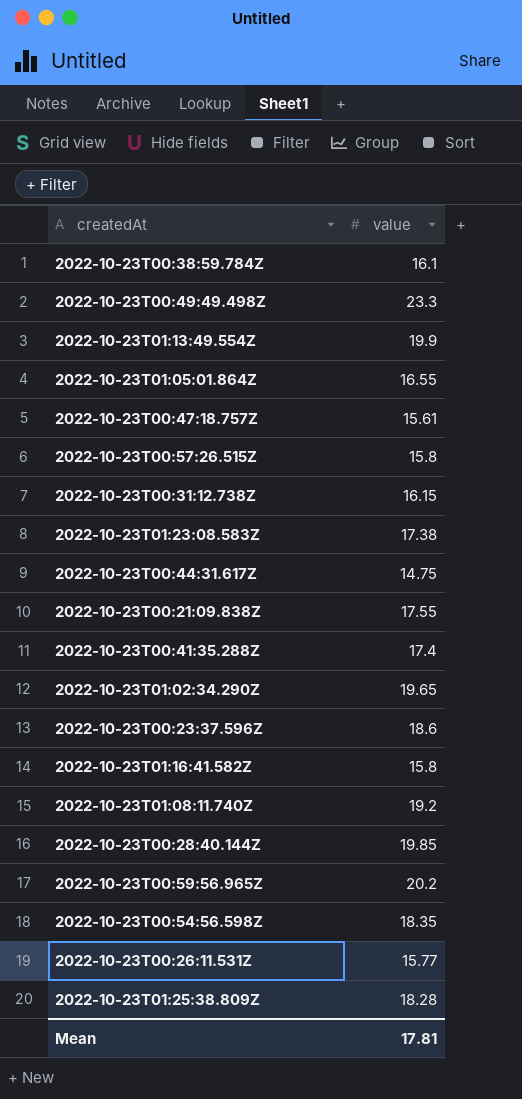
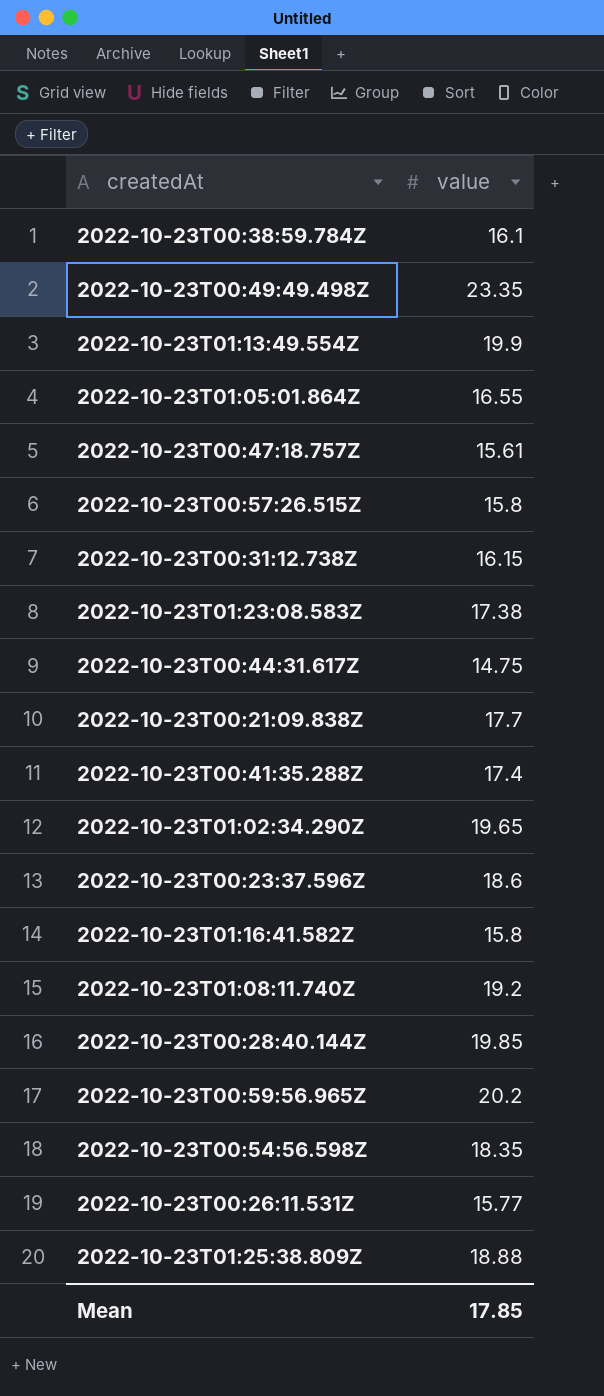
2022-10-23T00:49:49.498Z | value: 23.3 -> 23.35
2022-10-23T00:21:09.838Z | value: 17.55 -> 17.7
2022-10-23T01:25:38.809Z | value: 18.28 -> 18.88
Mean | value: 17.81 -> 17.85

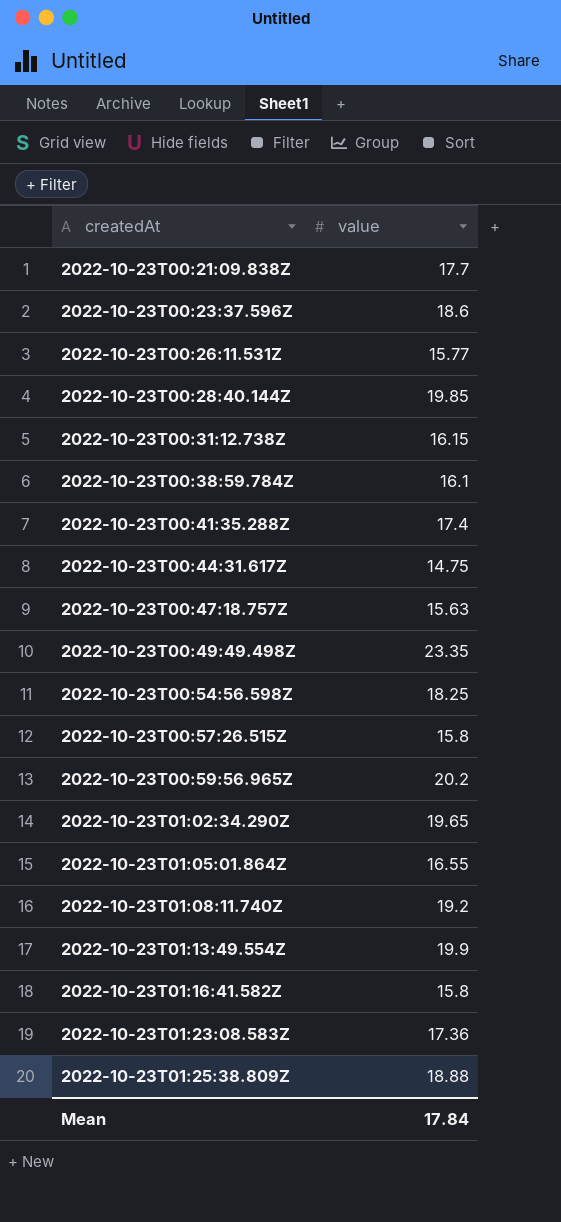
row order: none -> createdAt ascending
2022-10-23T00:47:18.757Z | value: 15.61 -> 15.63
2022-10-23T00:54:56.598Z | value: 18.35 -> 18.25
2022-10-23T01:23:08.583Z | value: 17.38 -> 17.36
Mean | value: 17.85 -> 17.84

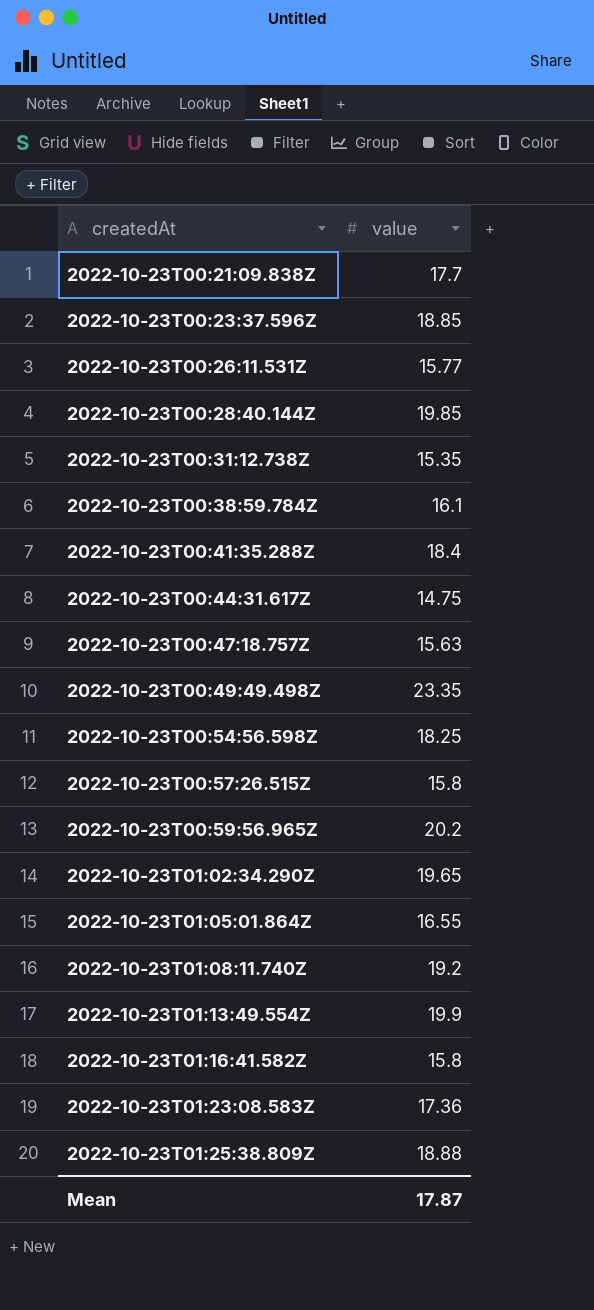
2022-10-23T00:23:37.596Z | value: 18.6 -> 18.85
2022-10-23T00:31:12.738Z | value: 16.15 -> 15.35
2022-10-23T00:41:35.288Z | value: 17.4 -> 18.4
Mean | value: 17.84 -> 17.87

